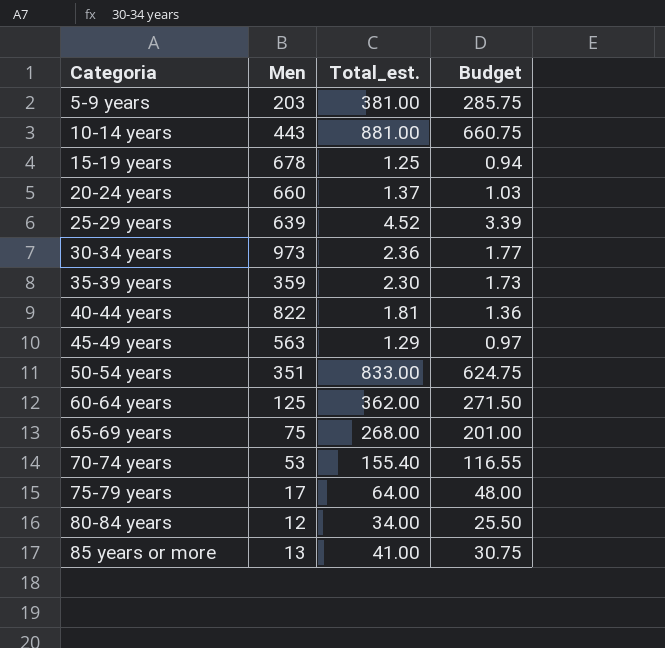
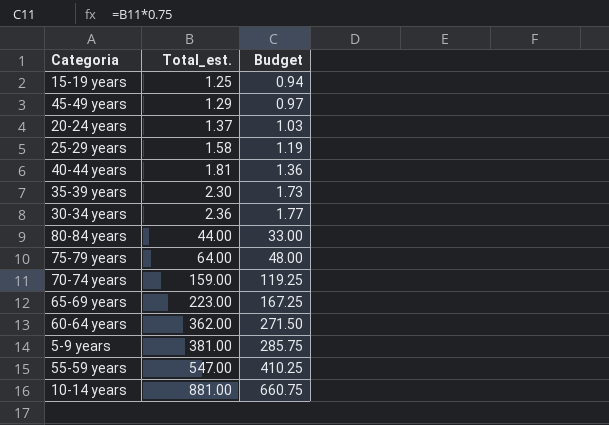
row order: Categoria ascending -> Total_est. ascending
column Men | position: 2 -> none
row 50-54 years: 351 | 833.00 | 624.75 -> none
row 85 years or more: 13 | 41.00 | 30.75 -> none
25-29 years | Total_est.: 4.52 -> 1.58
25-29 years | Budget: 3.39 -> 1.19
80-84 years | Total_est.: 34.00 -> 44.00
80-84 years | Budget: 25.50 -> 33.00
70-74 years | Total_est.: 155.40 -> 159.00
70-74 years | Budget: 116.55 -> 119.25
65-69 years | Total_est.: 268.00 -> 223.00
65-69 years | Budget: 201.00 -> 167.25
row 55-59 years: none -> 547.00 | 410.25

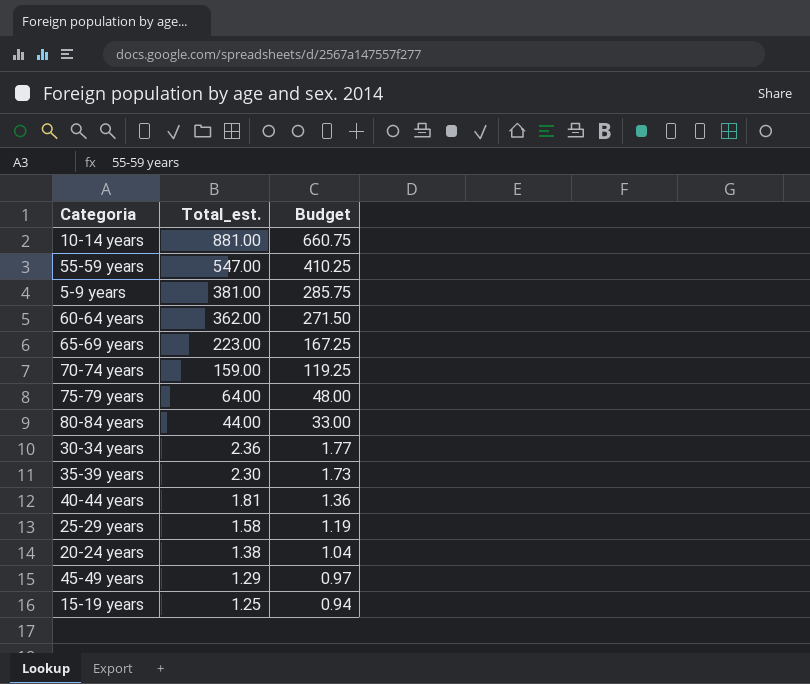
row order: Total_est. ascending -> Total_est. descending
20-24 years | Total_est.: 1.37 -> 1.38
20-24 years | Budget: 1.03 -> 1.04

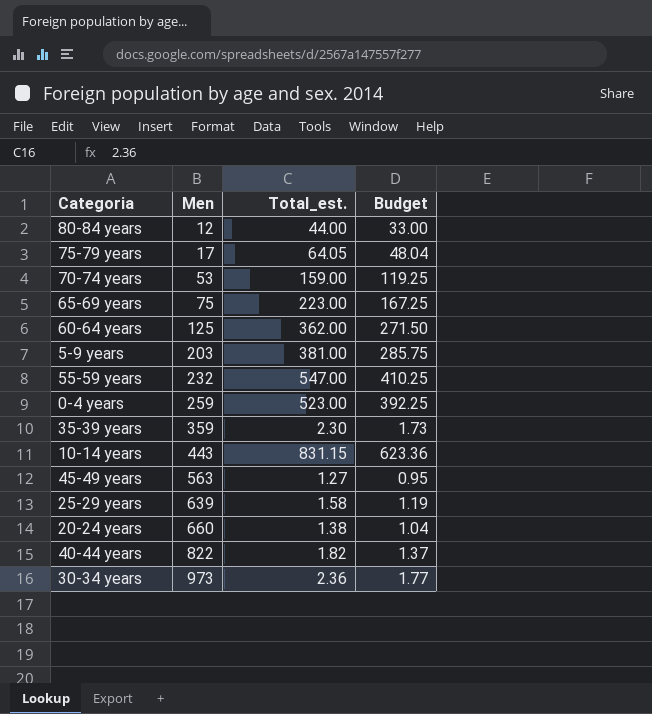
row order: Total_est. descending -> Men ascending
column Men | position: none -> 2
row 15-19 years: 1.25 | 0.94 -> none
75-79 years | Total_est.: 64.00 -> 64.05
75-79 years | Budget: 48.00 -> 48.04
row 0-4 years: none -> 259 | 523.00 | 392.25
10-14 years | Total_est.: 881.00 -> 831.15
10-14 years | Budget: 660.75 -> 623.36
45-49 years | Total_est.: 1.29 -> 1.27
45-49 years | Budget: 0.97 -> 0.95
40-44 years | Total_est.: 1.81 -> 1.82
40-44 years | Budget: 1.36 -> 1.37

